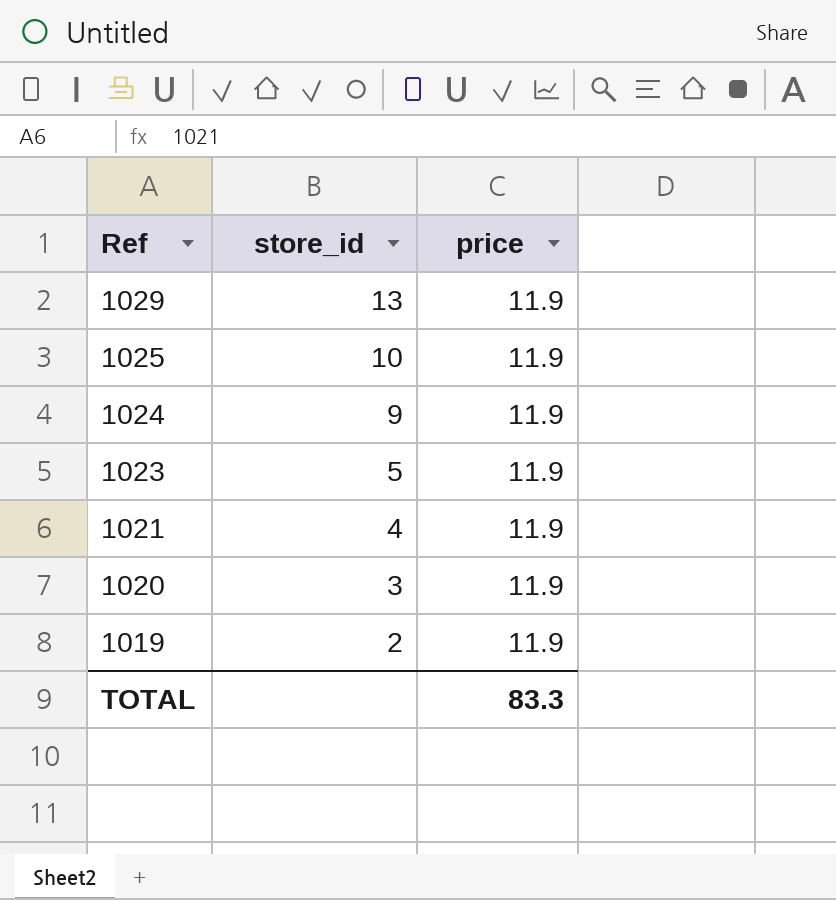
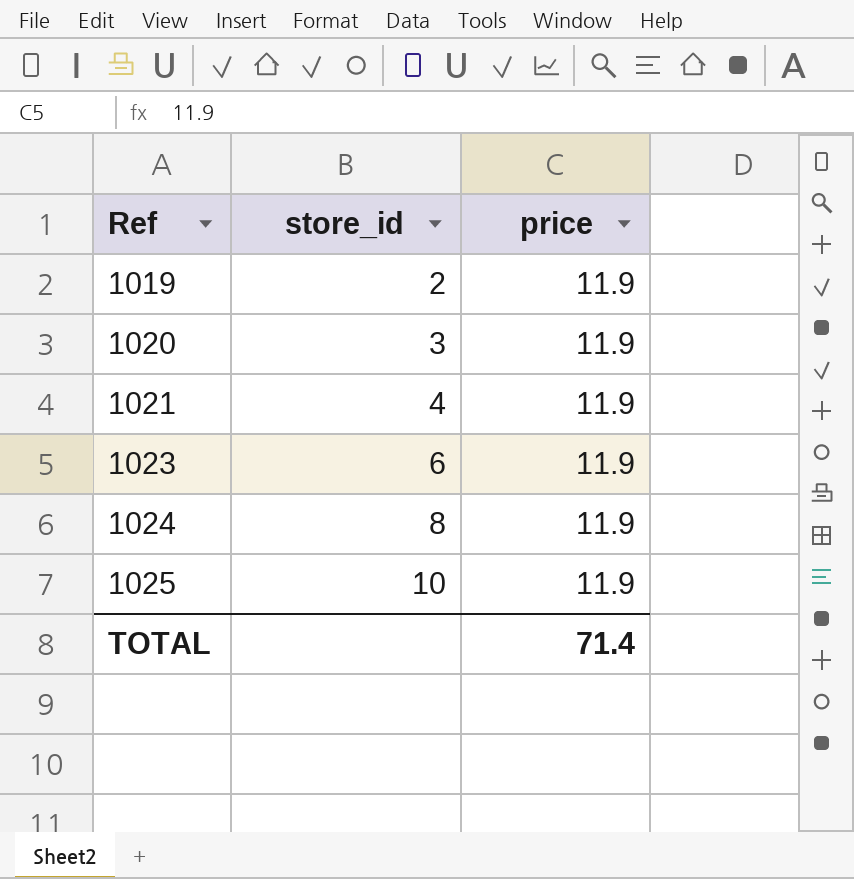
row order: Ref descending -> Ref ascending
row 1029: 13 | 11.9 -> none
1023 | store_id: 5 -> 6
1024 | store_id: 9 -> 8
TOTAL | price: 83.3 -> 71.4

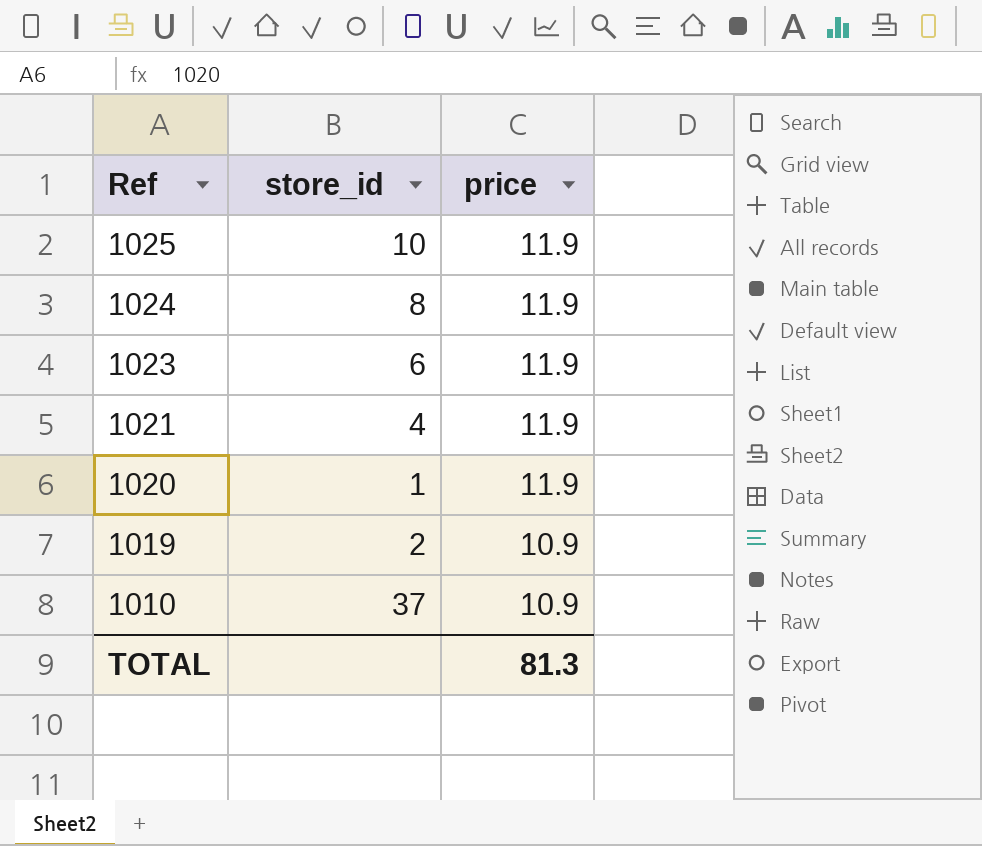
row order: Ref ascending -> Ref descending
1020 | store_id: 3 -> 1
1019 | price: 11.9 -> 10.9
row 1010: none -> 37 | 10.9
TOTAL | price: 71.4 -> 81.3

